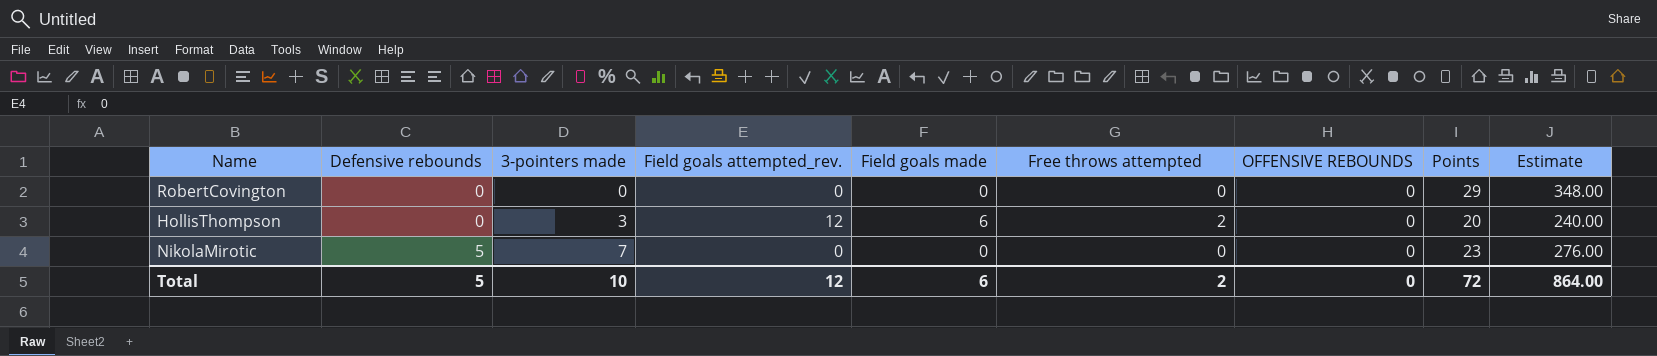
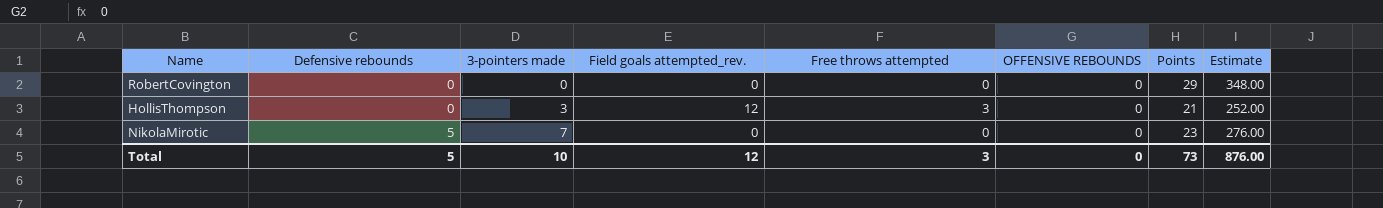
column Field goals made | position: 5 -> none
HollisThompson | Free throws attempted: 2 -> 3
HollisThompson | Points: 20 -> 21
HollisThompson | Estimate: 240.00 -> 252.00
Total | Free throws attempted: 2 -> 3
Total | Points: 72 -> 73
Total | Estimate: 864.00 -> 876.00

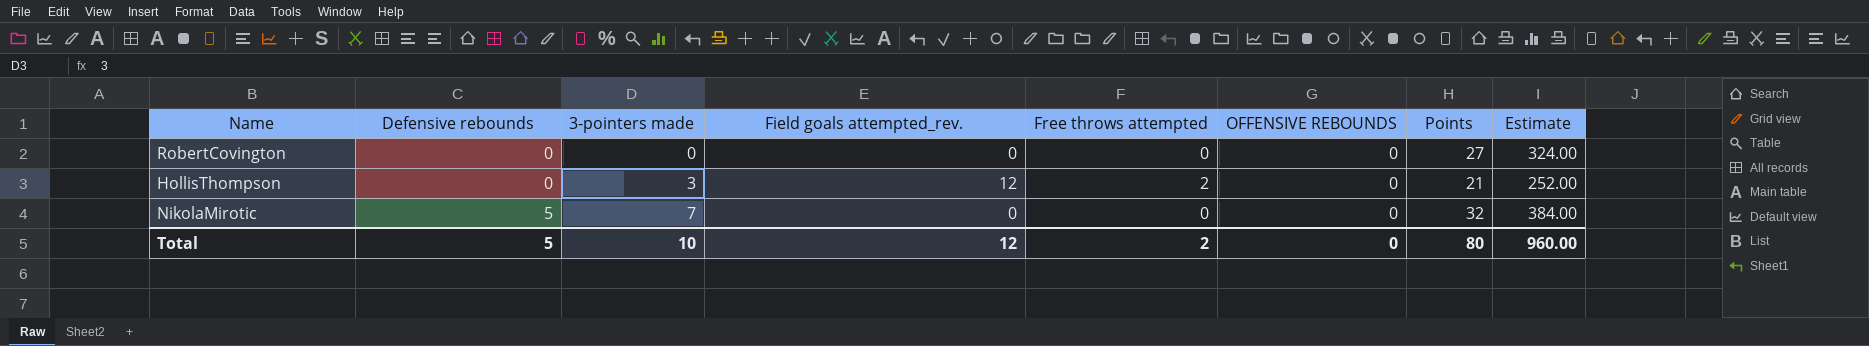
RobertCovington | Points: 29 -> 27
RobertCovington | Estimate: 348.00 -> 324.00
HollisThompson | Free throws attempted: 3 -> 2
NikolaMirotic | Points: 23 -> 32
NikolaMirotic | Estimate: 276.00 -> 384.00
Total | Free throws attempted: 3 -> 2
Total | Points: 73 -> 80
Total | Estimate: 876.00 -> 960.00

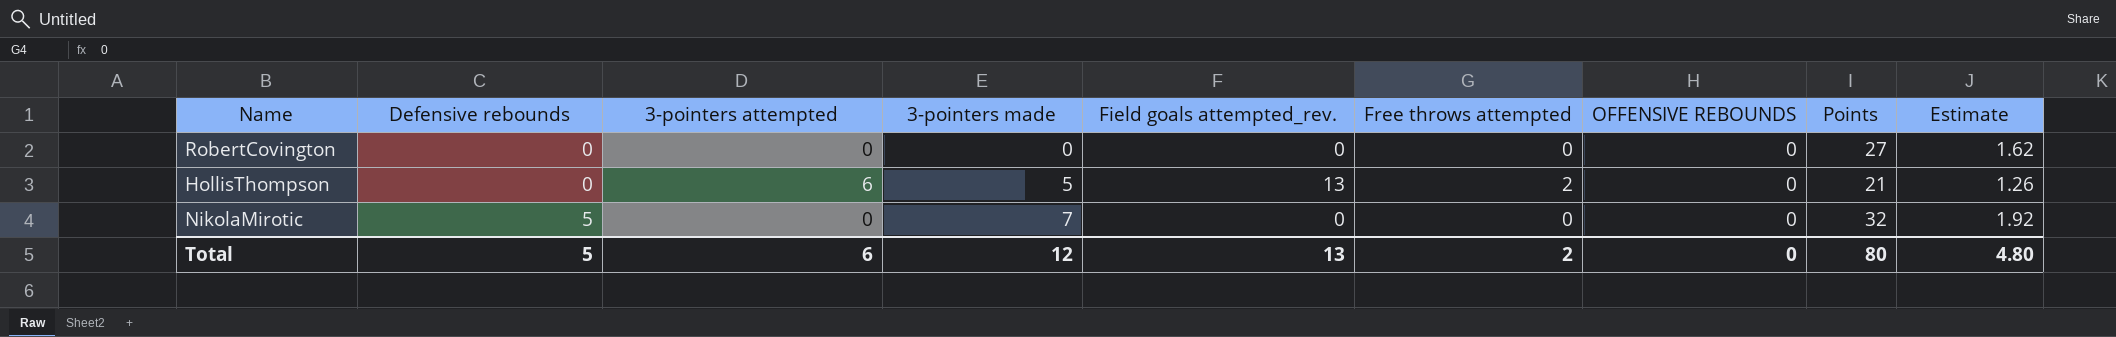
column 3-pointers attempted | position: none -> 3
column Estimate | formula: [Points] * 12 -> [Points] * 0.06
HollisThompson | 3-pointers made: 3 -> 5
HollisThompson | Field goals attempted_rev.: 12 -> 13
Total | 3-pointers made: 10 -> 12
Total | Field goals attempted_rev.: 12 -> 13
Total | Estimate: 960.00 -> 4.80

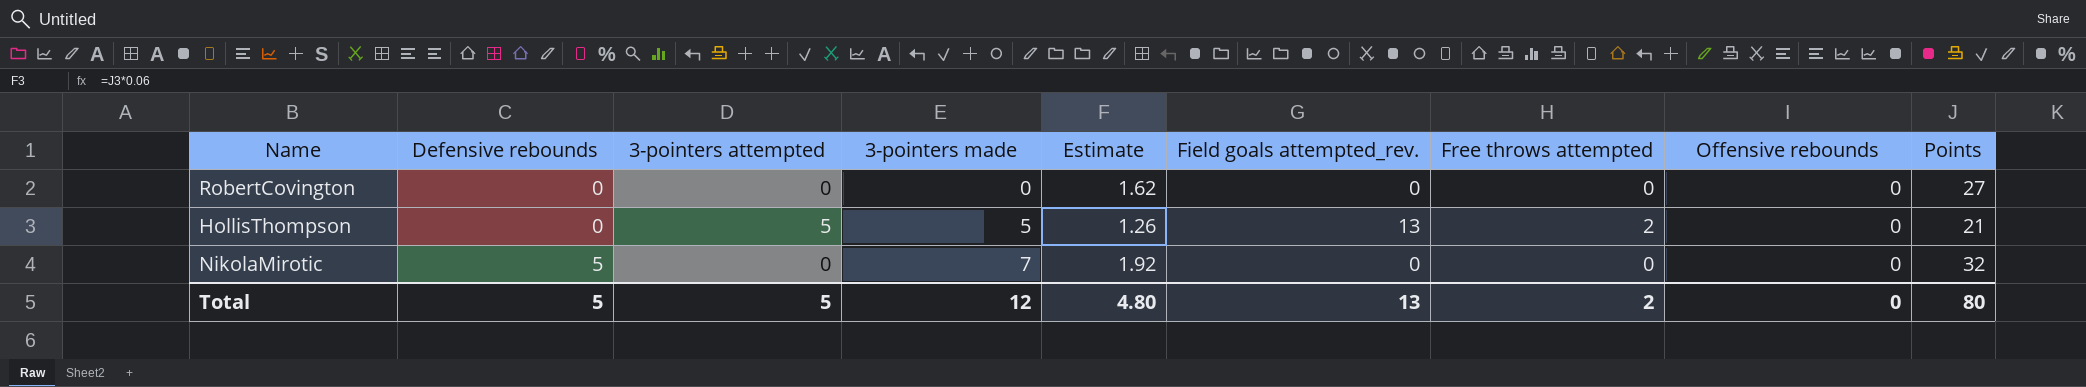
column Estimate | position: 9 -> 5
column name: OFFENSIVE REBOUNDS -> Offensive rebounds
HollisThompson | 3-pointers attempted: 6 -> 5
Total | 3-pointers attempted: 6 -> 5

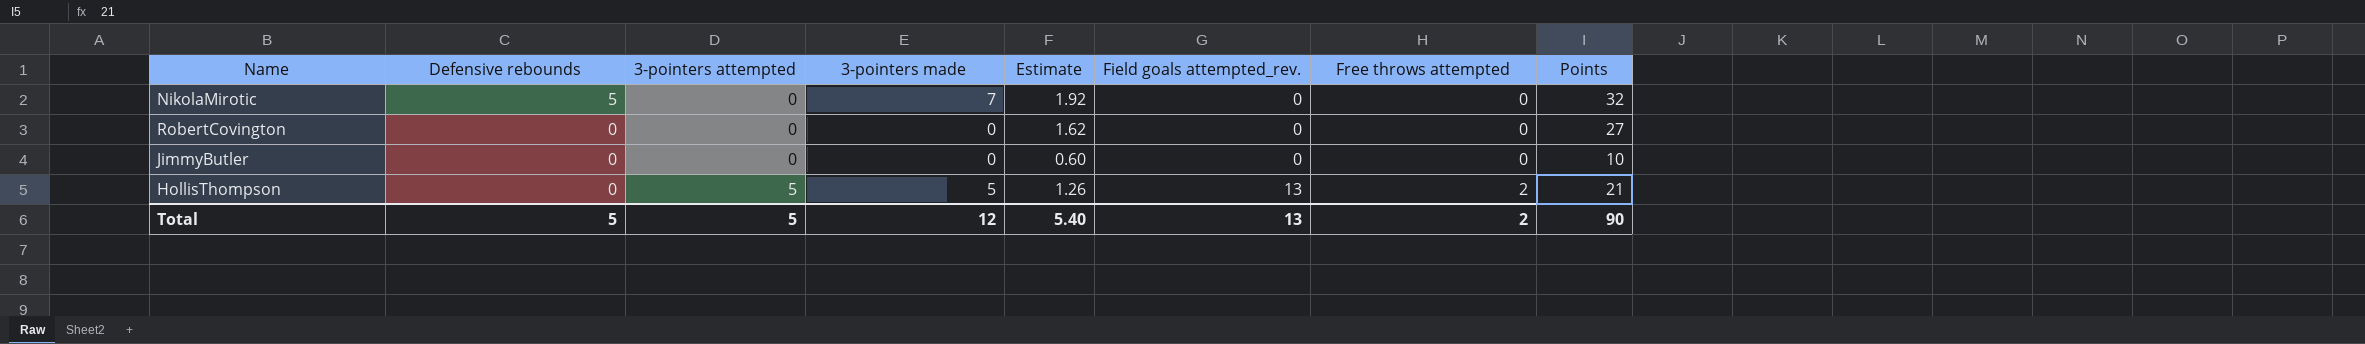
row order: Defensive rebounds ascending -> Defensive rebounds descending
column Offensive rebounds | position: 8 -> none
row JimmyButler: none -> 0 | 0 | 0 | 0.60 | 0 | 0 | 10
Total | Estimate: 4.80 -> 5.40
Total | Points: 80 -> 90

